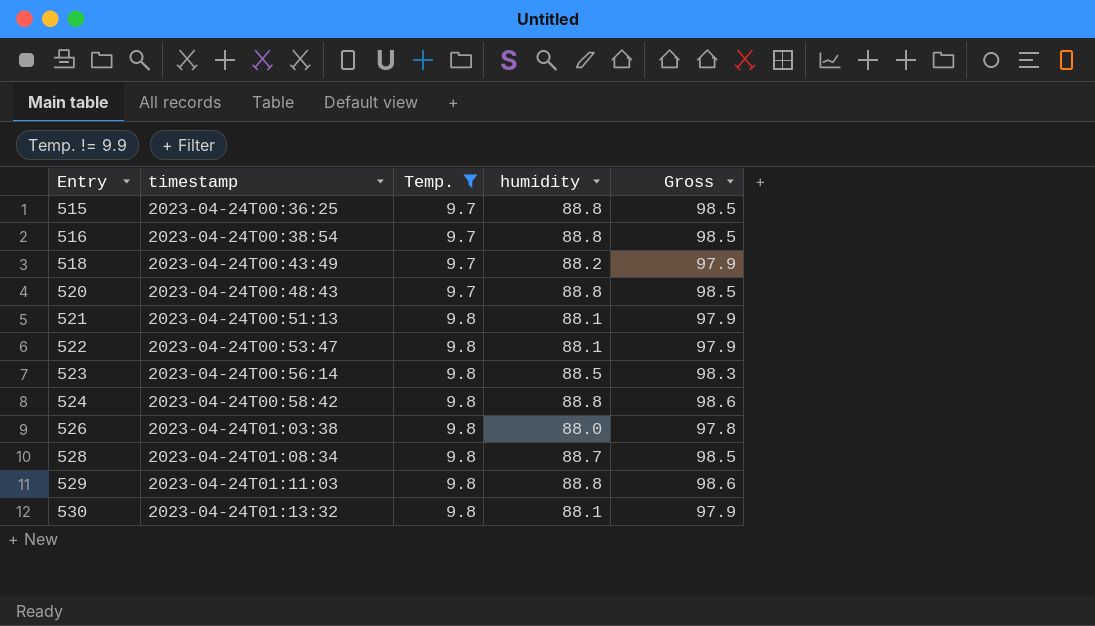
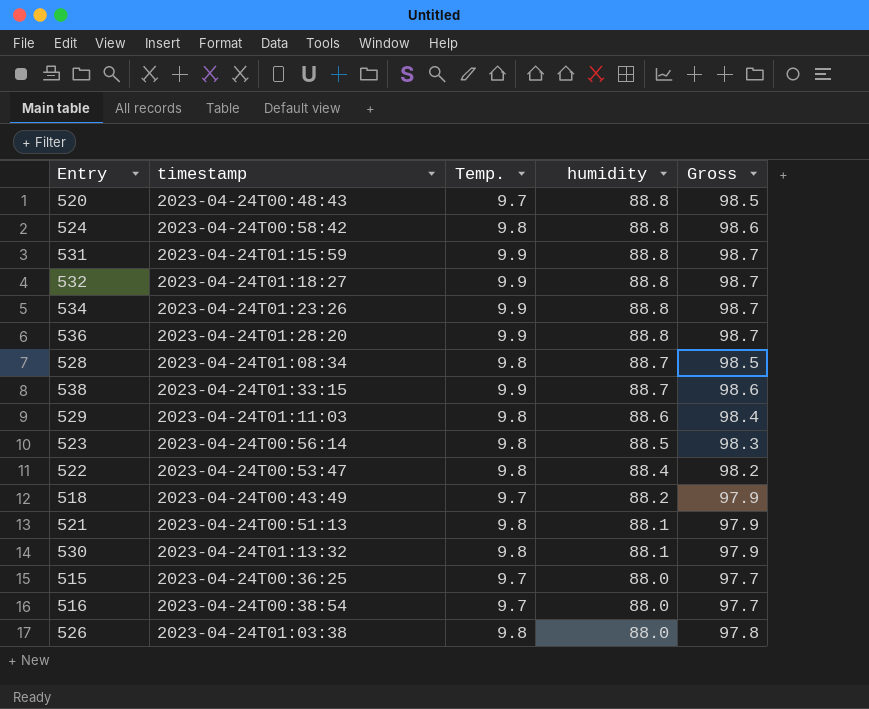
filter: Temp. != 9.9 -> none
row order: Entry ascending -> humidity descending
529 | humidity: 88.8 -> 88.6
529 | Gross: 98.6 -> 98.4
522 | humidity: 88.1 -> 88.4
522 | Gross: 97.9 -> 98.2
515 | humidity: 88.8 -> 88.0
515 | Gross: 98.5 -> 97.7
516 | humidity: 88.8 -> 88.0
516 | Gross: 98.5 -> 97.7

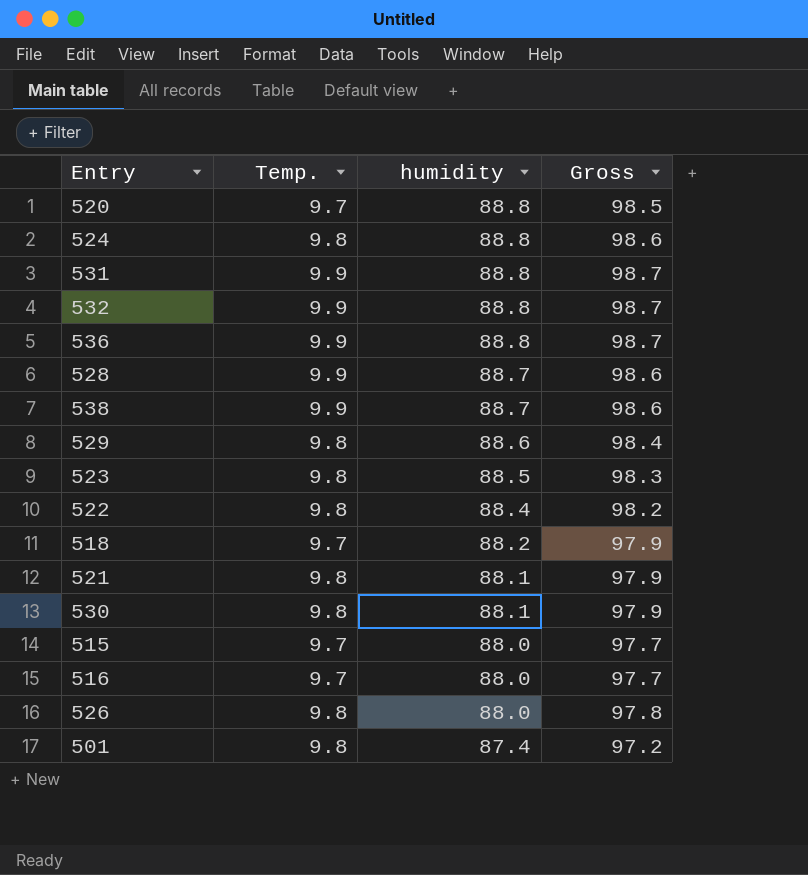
column timestamp | position: 2 -> none
row 534: 2023-04-24T01:23:26 | 9.9 | 88.8 | 98.7 -> none
528 | Temp.: 9.8 -> 9.9
528 | Gross: 98.5 -> 98.6
row 501: none -> 9.8 | 87.4 | 97.2

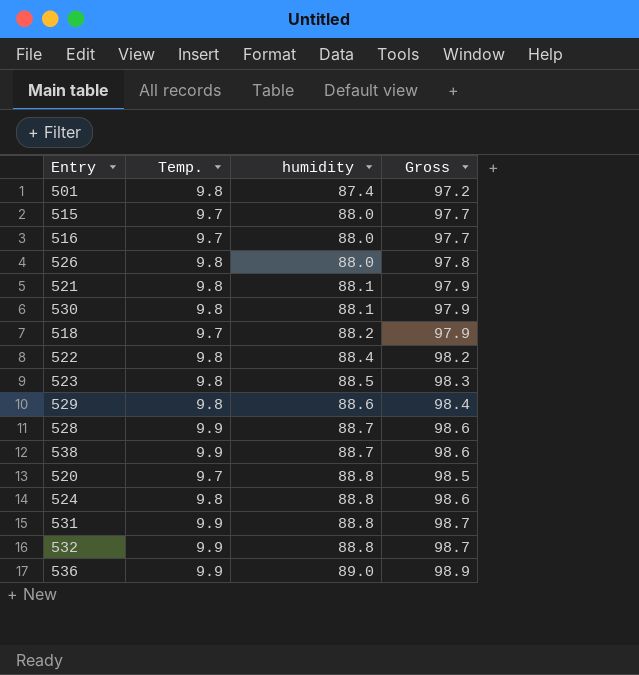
row order: humidity descending -> humidity ascending
536 | humidity: 88.8 -> 89.0
536 | Gross: 98.7 -> 98.9

